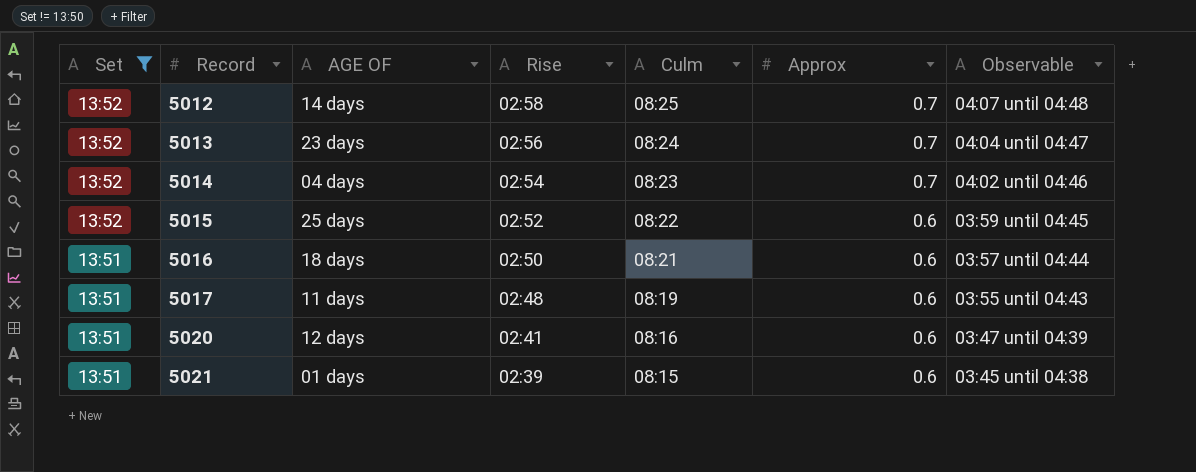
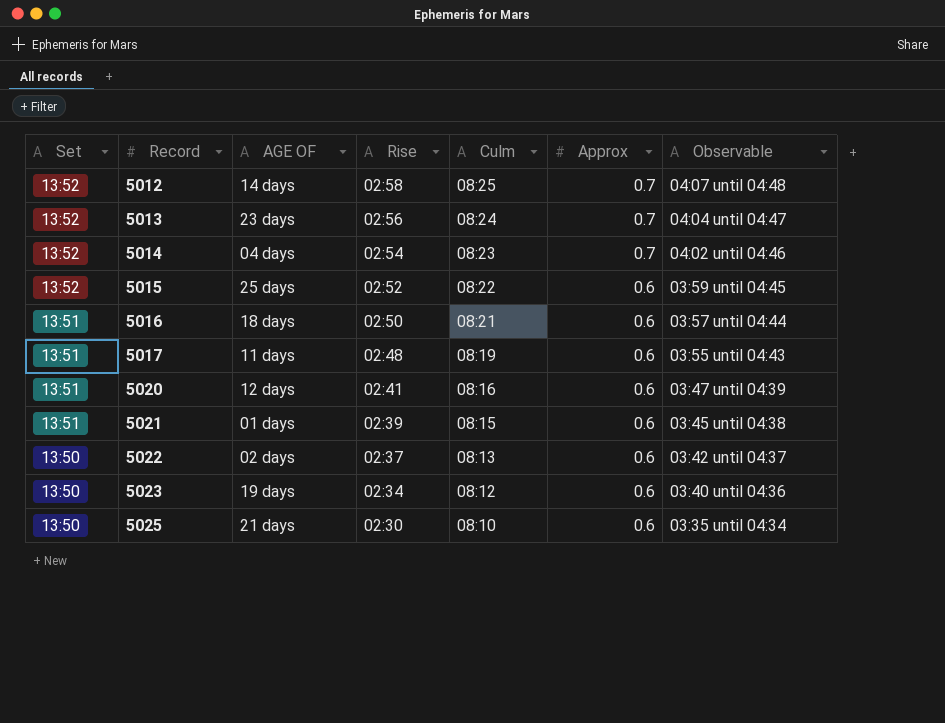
filter: Set != 13:50 -> none

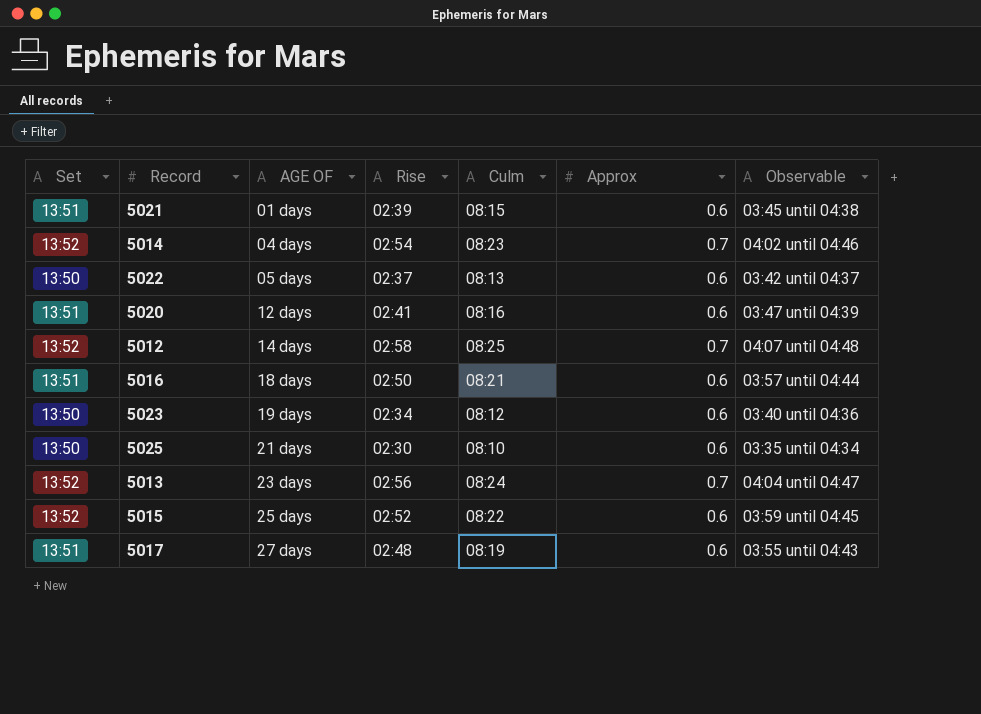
row order: Set descending -> AGE OF ascending
5022 | AGE OF: 02 days -> 05 days
5017 | AGE OF: 11 days -> 27 days

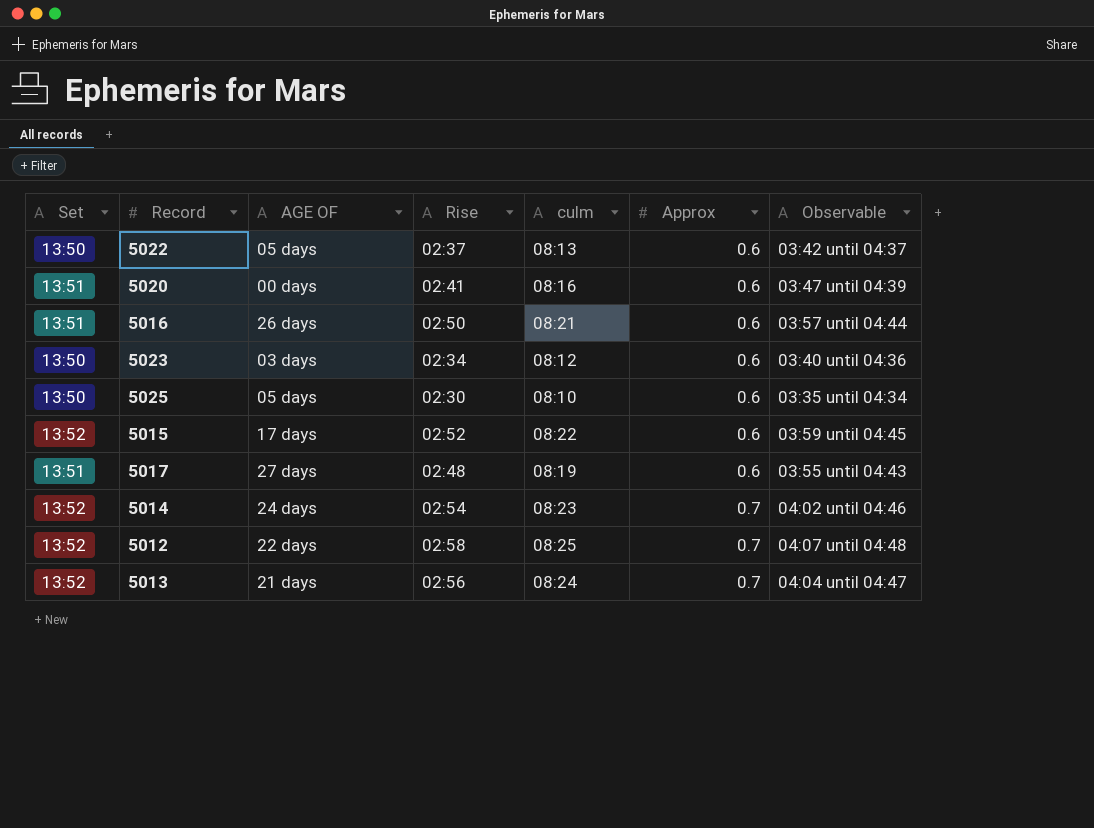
row order: AGE OF ascending -> Approx ascending
column name: Culm -> culm
row 5021: 13:51 | 01 days | 02:39 | 08:15 | 0.6 | 03:45 until 04:38 -> none
5020 | AGE OF: 12 days -> 00 days
5016 | AGE OF: 18 days -> 26 days
5023 | AGE OF: 19 days -> 03 days
5025 | AGE OF: 21 days -> 05 days
5015 | AGE OF: 25 days -> 17 days
5014 | AGE OF: 04 days -> 24 days
5012 | AGE OF: 14 days -> 22 days
5013 | AGE OF: 23 days -> 21 days

